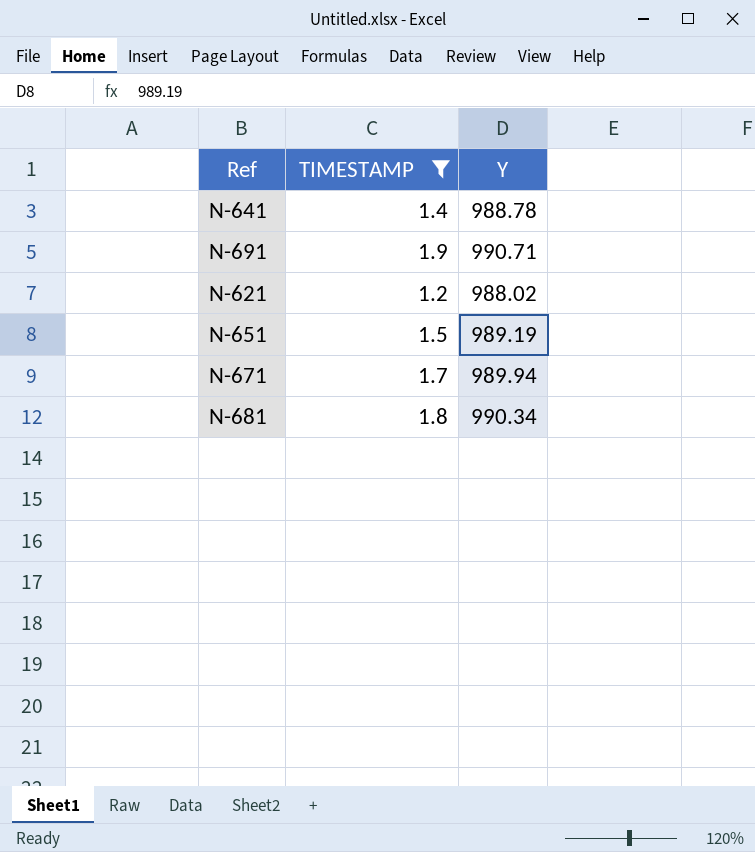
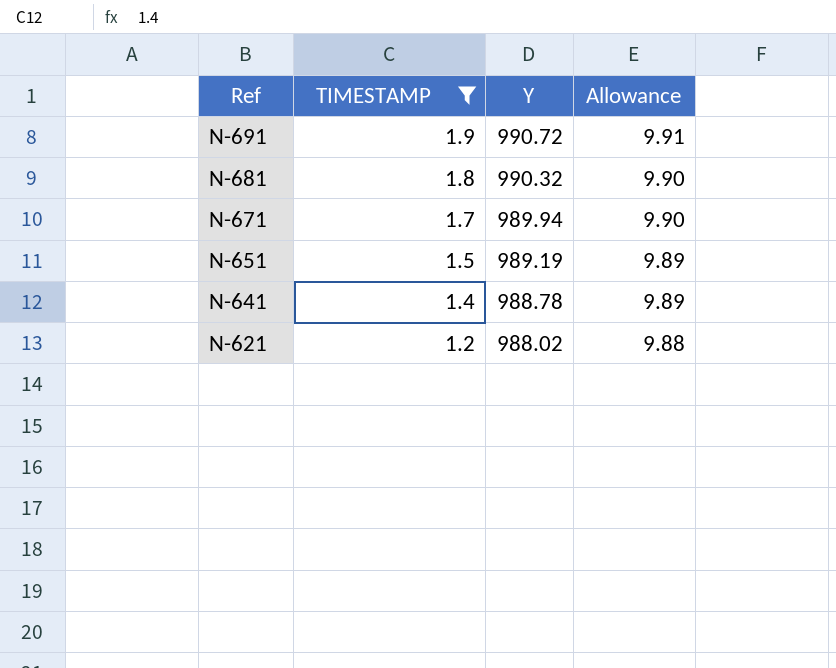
row order: none -> Ref descending
column Allowance | formula: none -> [Y] * 0.01
N-691 | Y: 990.71 -> 990.72
N-681 | Y: 990.34 -> 990.32

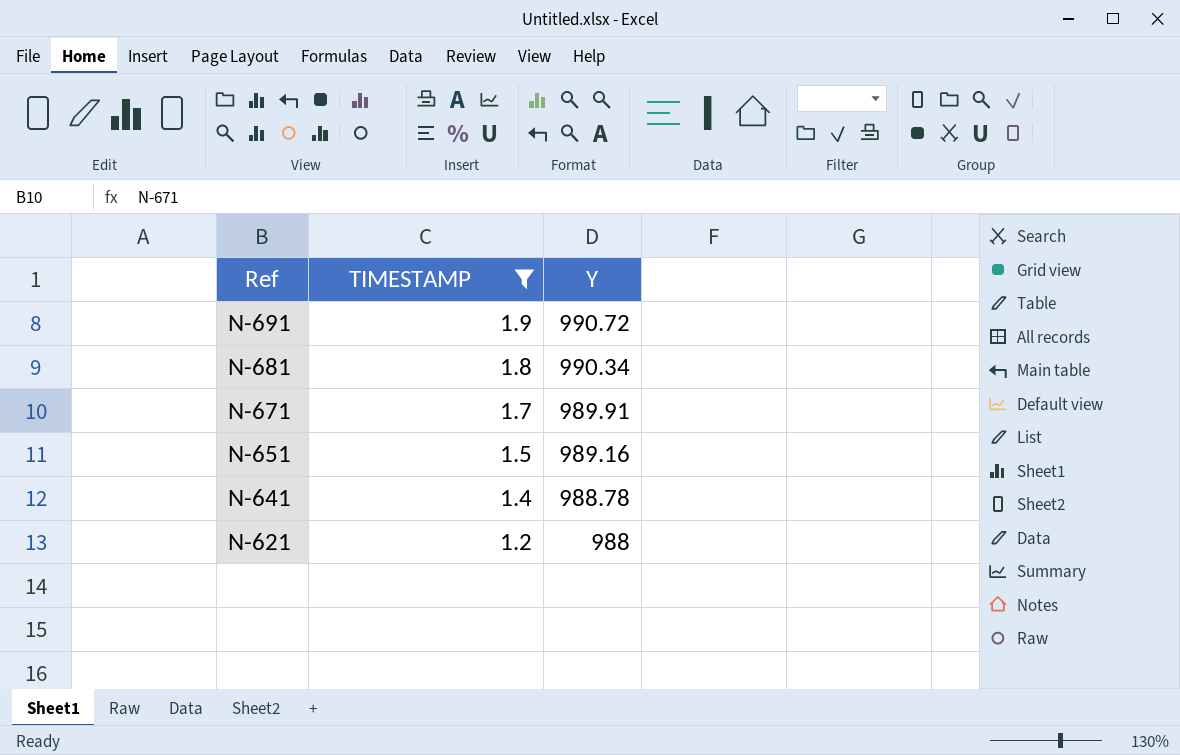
column Allowance | formula: [Y] * 0.01 -> none
N-681 | Y: 990.32 -> 990.34
N-671 | Y: 989.94 -> 989.91
N-651 | Y: 989.19 -> 989.16
N-621 | Y: 988.02 -> 988

